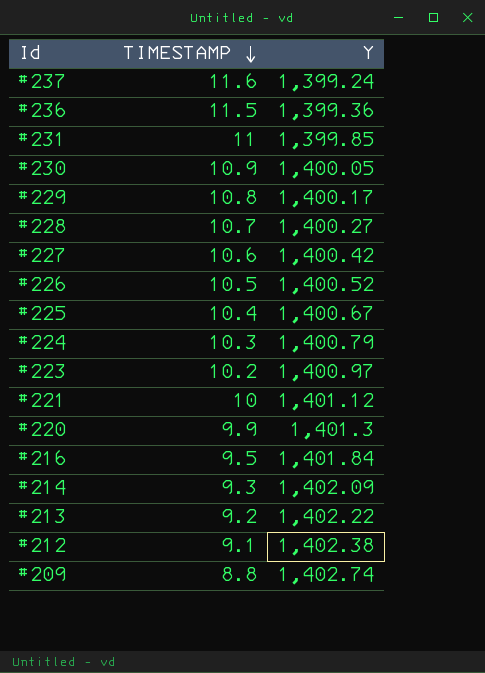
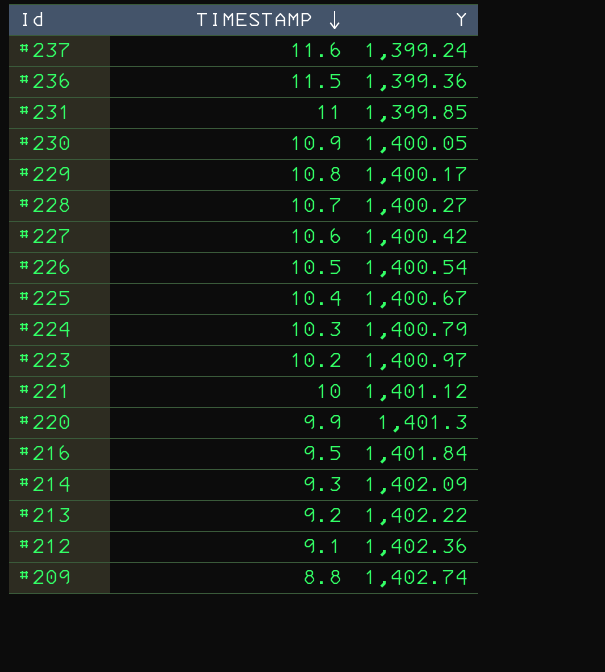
#226 | Y: 1,400.52 -> 1,400.54
#212 | Y: 1,402.38 -> 1,402.36

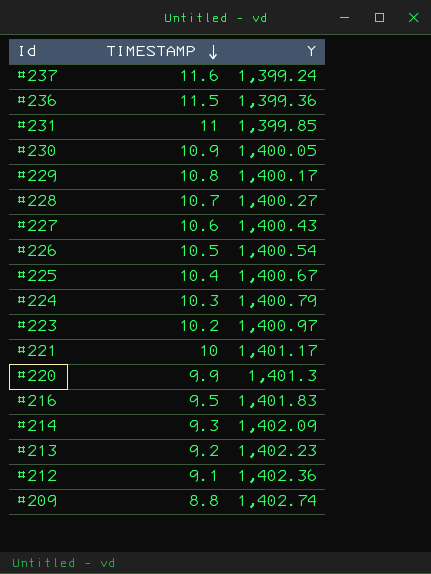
#227 | Y: 1,400.42 -> 1,400.43
#221 | Y: 1,401.12 -> 1,401.17
#216 | Y: 1,401.84 -> 1,401.83
#213 | Y: 1,402.22 -> 1,402.23

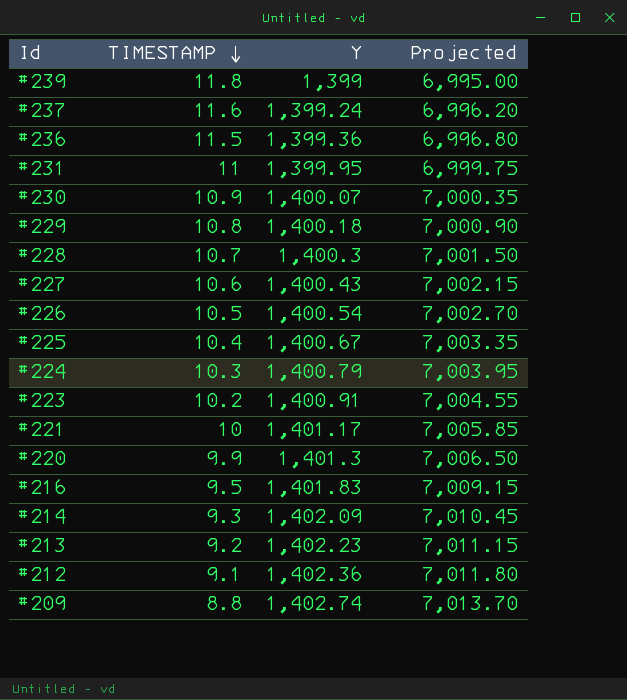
column Projected | formula: none -> [Y] * 5
row #239: none -> 11.8 | 1,399 | 6,995.00
#231 | Y: 1,399.85 -> 1,399.95
#230 | Y: 1,400.05 -> 1,400.07
#229 | Y: 1,400.17 -> 1,400.18
#228 | Y: 1,400.27 -> 1,400.3
#223 | Y: 1,400.97 -> 1,400.91

